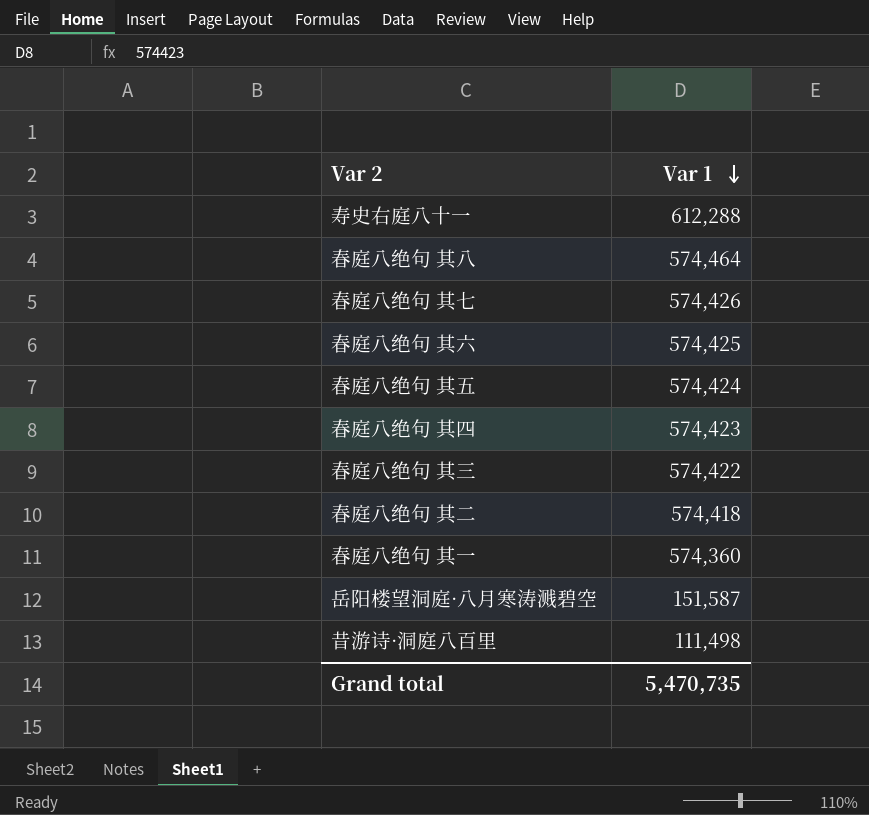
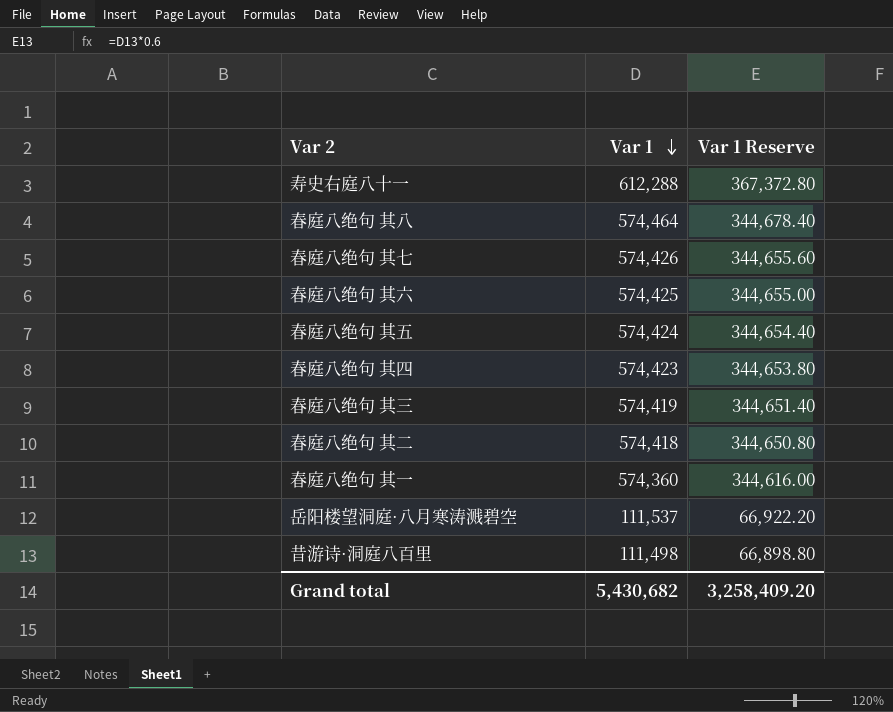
column Var 1 Reserve | formula: none -> [Var 1] * 0.6
春庭八绝句 其三 | Var 1: 574,422 -> 574,419
岳阳楼望洞庭·八月寒涛溅碧空 | Var 1: 151,587 -> 111,537
Grand total | Var 1: 5,470,735 -> 5,430,682

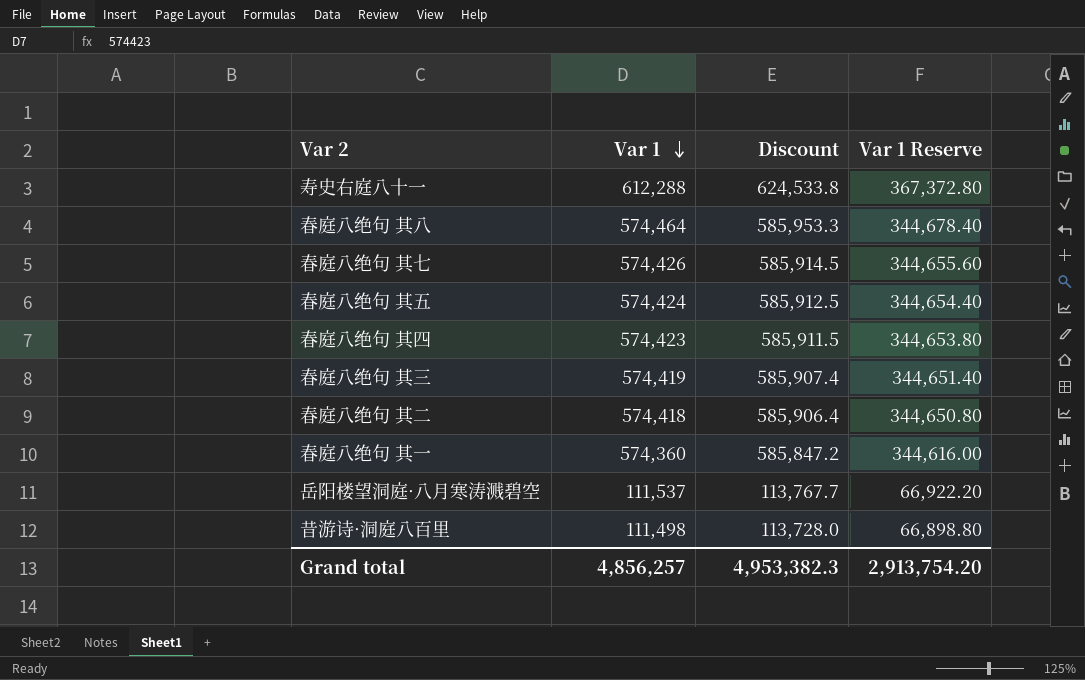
column Discount | formula: none -> [Var 1] * 1.02
row 春庭八绝句 其六: 574,425 | 344,655.00 -> none
Grand total | Var 1: 5,430,682 -> 4,856,257
Grand total | Var 1 Reserve: 3,258,409.20 -> 2,913,754.20

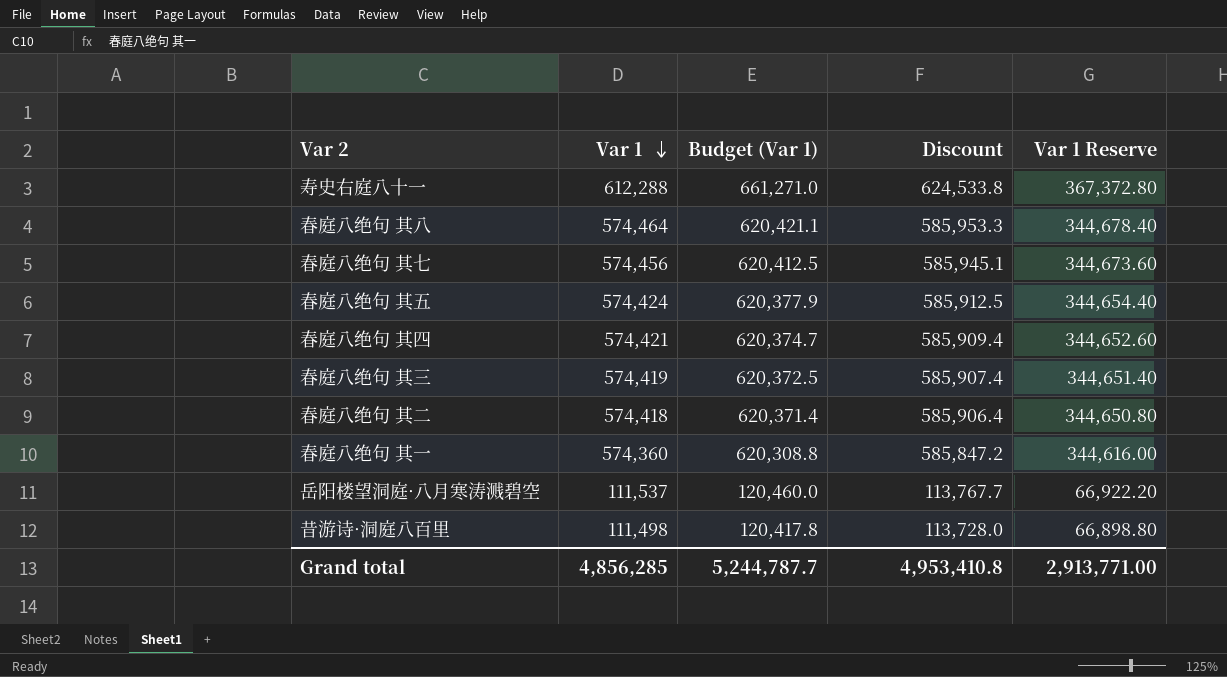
column Budget (Var 1) | formula: none -> [Var 1] * 1.08
春庭八绝句 其七 | Var 1: 574,426 -> 574,456
春庭八绝句 其七 | Discount: 585,914.5 -> 585,945.1
春庭八绝句 其七 | Var 1 Reserve: 344,655.60 -> 344,673.60
春庭八绝句 其四 | Var 1: 574,423 -> 574,421
春庭八绝句 其四 | Discount: 585,911.5 -> 585,909.4
春庭八绝句 其四 | Var 1 Reserve: 344,653.80 -> 344,652.60
Grand total | Var 1: 4,856,257 -> 4,856,285
Grand total | Discount: 4,953,382.3 -> 4,953,410.8
Grand total | Var 1 Reserve: 2,913,754.20 -> 2,913,771.00

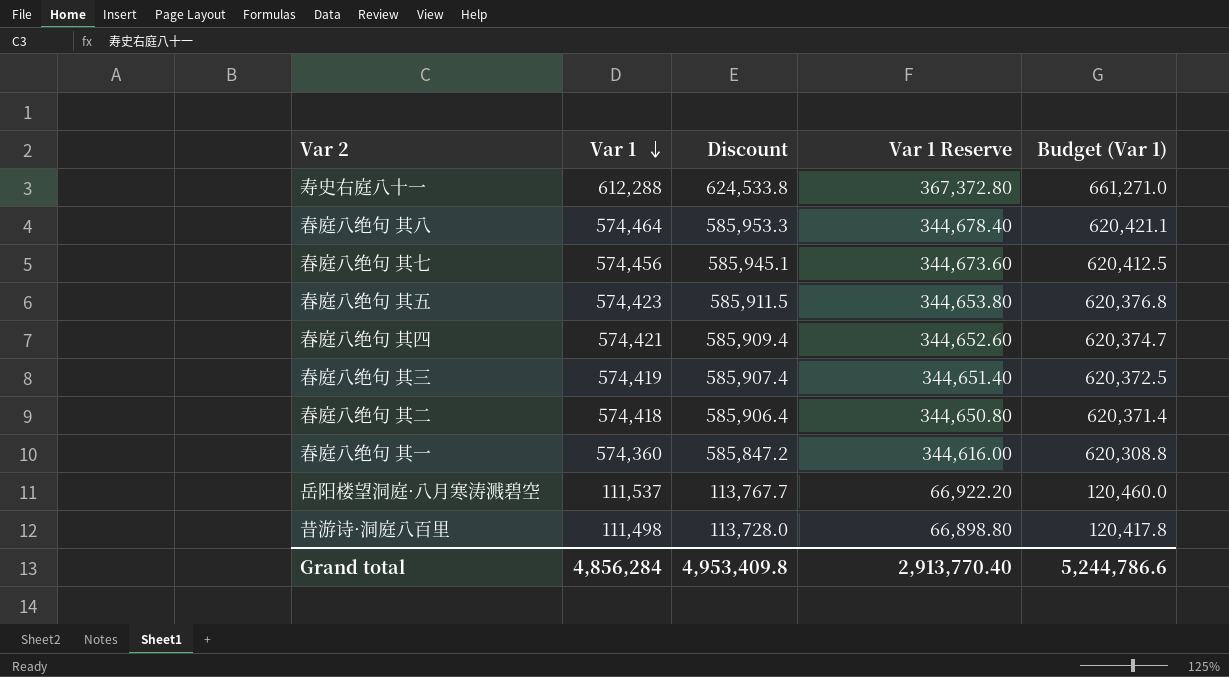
column Budget (Var 1) | position: 3 -> 5
春庭八绝句 其五 | Var 1: 574,424 -> 574,423
春庭八绝句 其五 | Discount: 585,912.5 -> 585,911.5
春庭八绝句 其五 | Var 1 Reserve: 344,654.40 -> 344,653.80
春庭八绝句 其五 | Budget (Var 1): 620,377.9 -> 620,376.8
Grand total | Var 1: 4,856,285 -> 4,856,284
Grand total | Discount: 4,953,410.8 -> 4,953,409.8
Grand total | Var 1 Reserve: 2,913,771.00 -> 2,913,770.40
Grand total | Budget (Var 1): 5,244,787.7 -> 5,244,786.6

